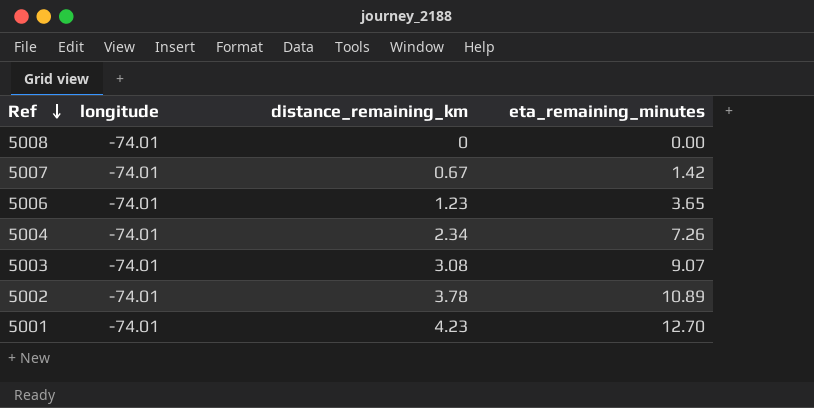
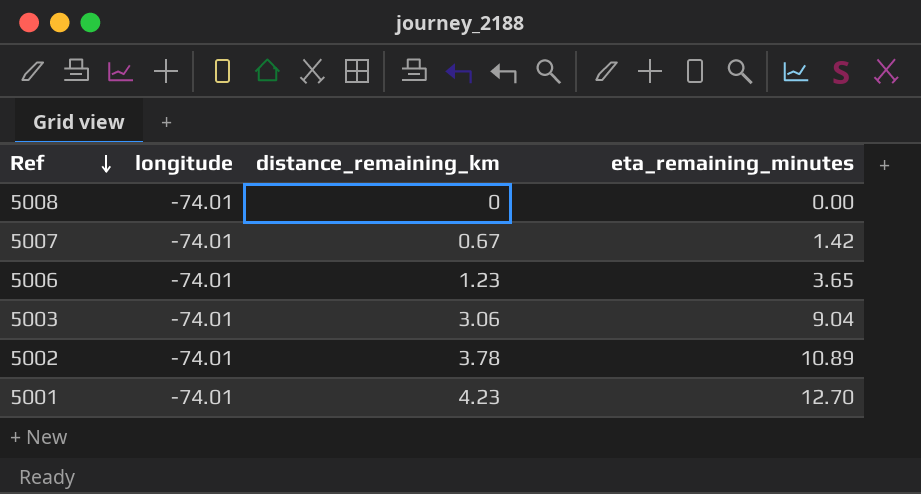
row 5004: -74.01 | 2.34 | 7.26 -> none
5003 | distance_remaining_km: 3.08 -> 3.06
5003 | eta_remaining_minutes: 9.07 -> 9.04

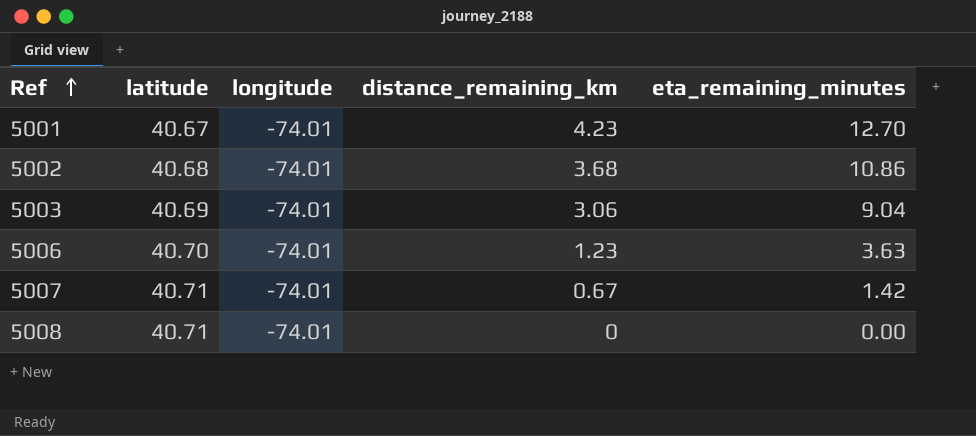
row order: Ref descending -> Ref ascending
column latitude | position: none -> 2
5002 | distance_remaining_km: 3.78 -> 3.68
5002 | eta_remaining_minutes: 10.89 -> 10.86
5006 | eta_remaining_minutes: 3.65 -> 3.63

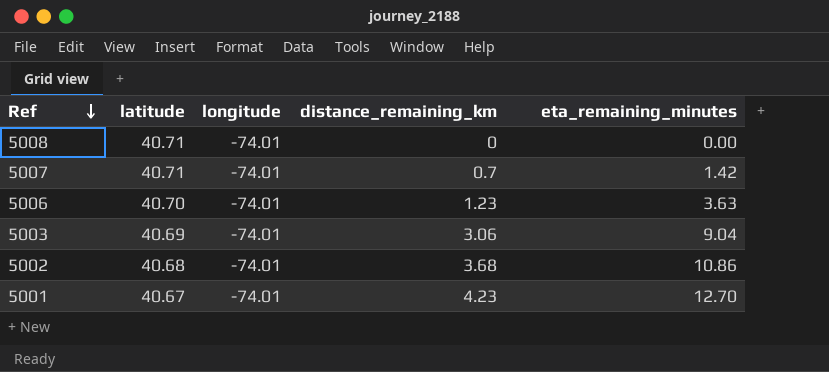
row order: Ref ascending -> Ref descending
5007 | distance_remaining_km: 0.67 -> 0.7

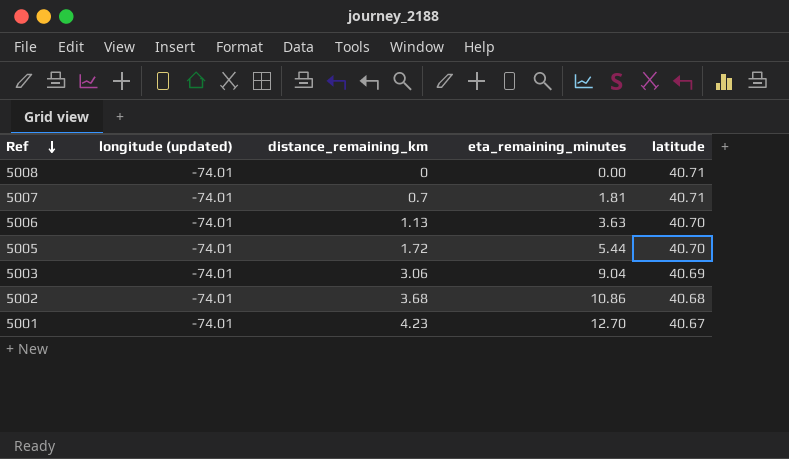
column name: longitude -> longitude (updated)
column latitude | position: 2 -> 5
5007 | eta_remaining_minutes: 1.42 -> 1.81
5006 | distance_remaining_km: 1.23 -> 1.13
row 5005: none -> -74.01 | 1.72 | 5.44 | 40.70

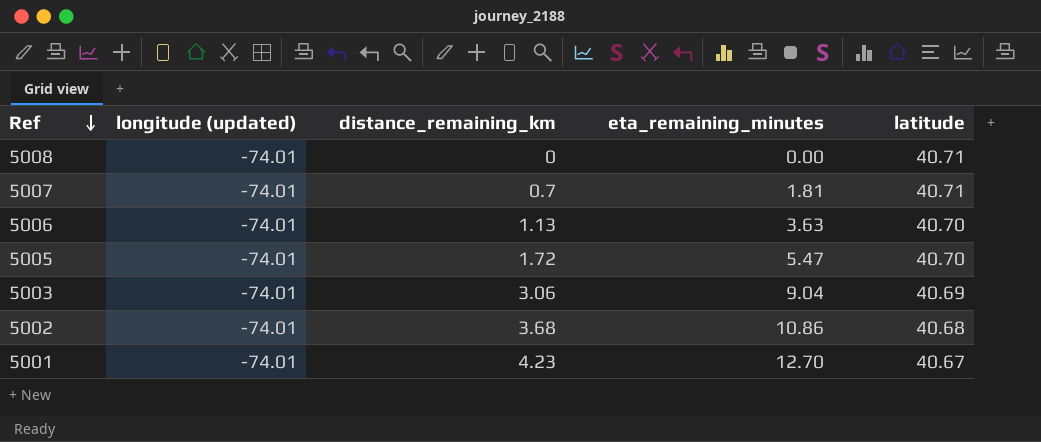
5005 | eta_remaining_minutes: 5.44 -> 5.47

